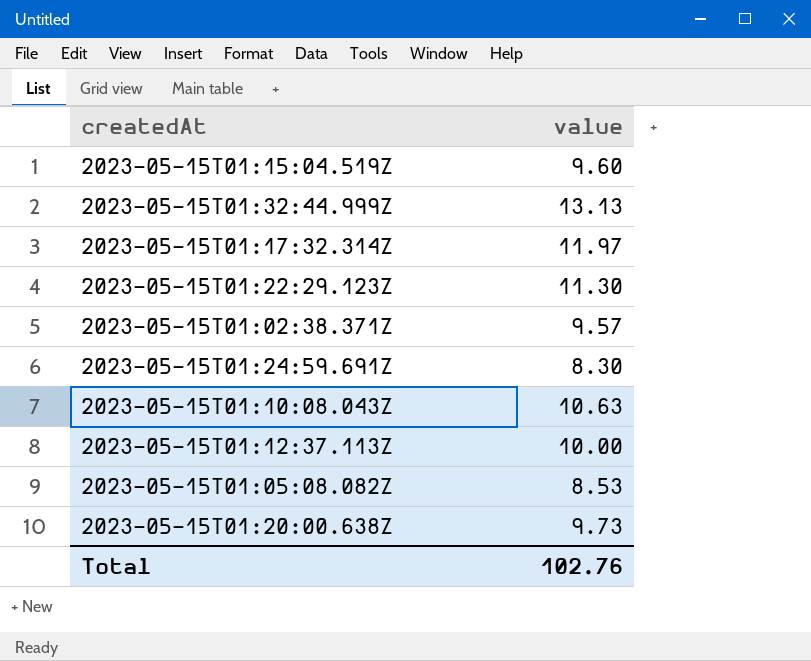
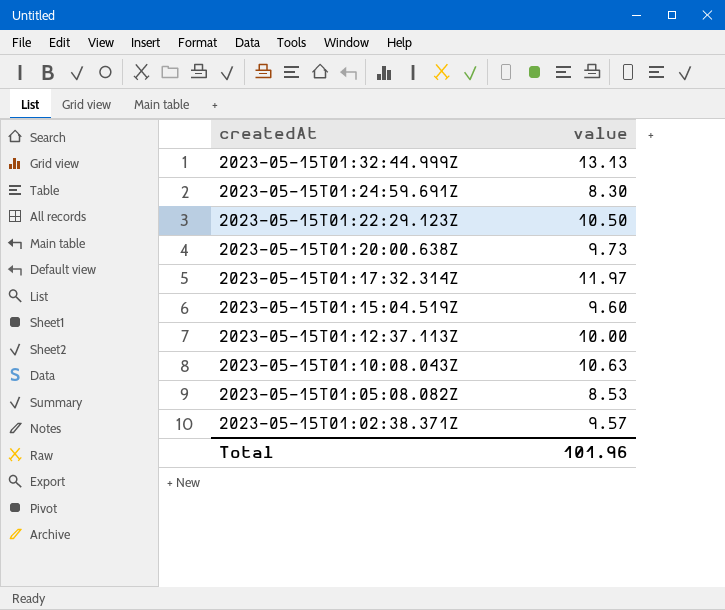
row order: none -> createdAt descending
2023-05-15T01:22:29.123Z | value: 11.30 -> 10.50
Total | value: 102.76 -> 101.96

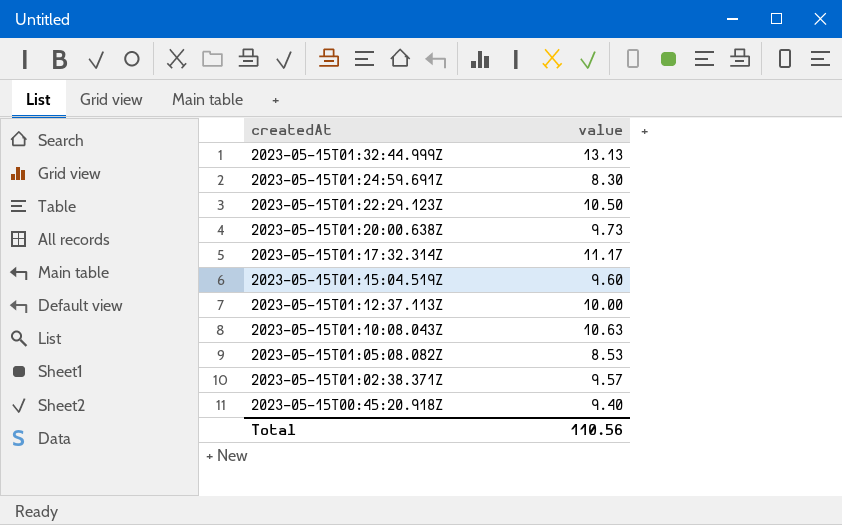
2023-05-15T01:17:32.314Z | value: 11.97 -> 11.17
row 2023-05-15T00:45:20.918Z: none -> 9.40
Total | value: 101.96 -> 110.56

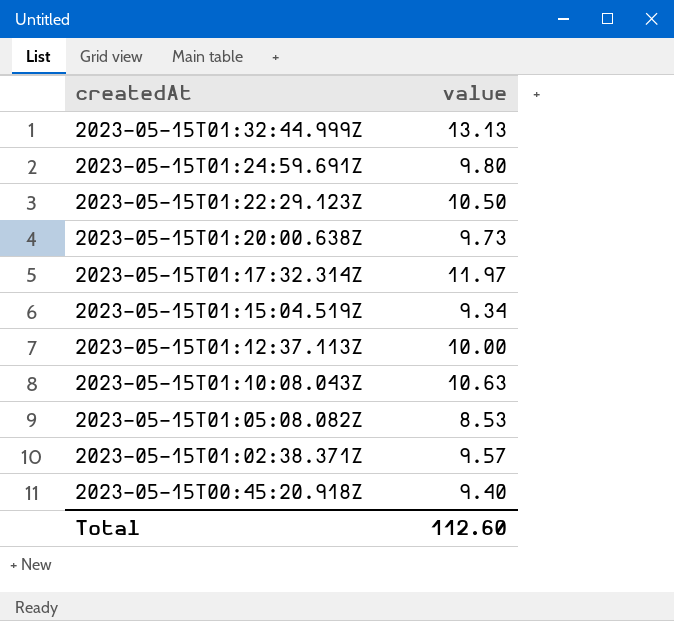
2023-05-15T01:24:59.691Z | value: 8.30 -> 9.80
2023-05-15T01:17:32.314Z | value: 11.17 -> 11.97
2023-05-15T01:15:04.519Z | value: 9.60 -> 9.34
Total | value: 110.56 -> 112.60

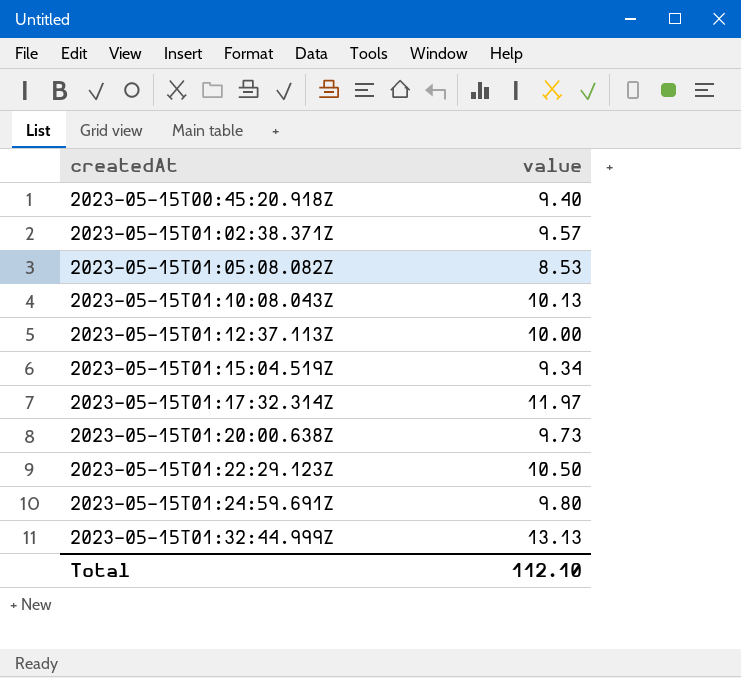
row order: createdAt descending -> createdAt ascending
2023-05-15T01:10:08.043Z | value: 10.63 -> 10.13
Total | value: 112.60 -> 112.10

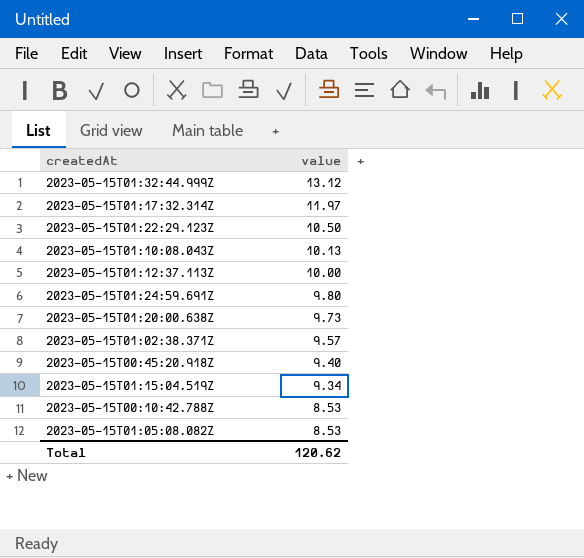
row order: createdAt ascending -> value descending
2023-05-15T01:32:44.999Z | value: 13.13 -> 13.12
row 2023-05-15T00:10:42.788Z: none -> 8.53
Total | value: 112.10 -> 120.62

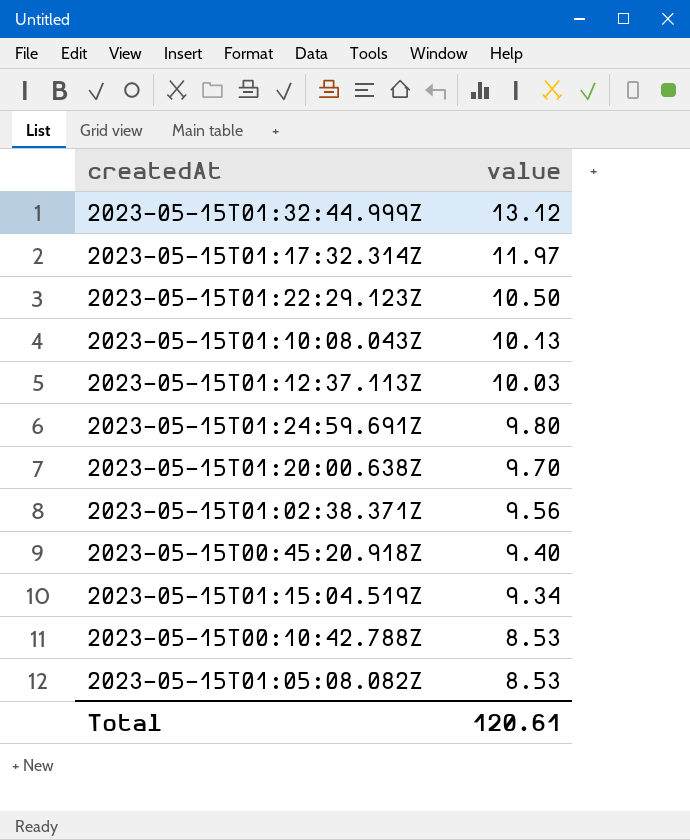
2023-05-15T01:12:37.113Z | value: 10.00 -> 10.03
2023-05-15T01:20:00.638Z | value: 9.73 -> 9.70
2023-05-15T01:02:38.371Z | value: 9.57 -> 9.56
Total | value: 120.62 -> 120.61

